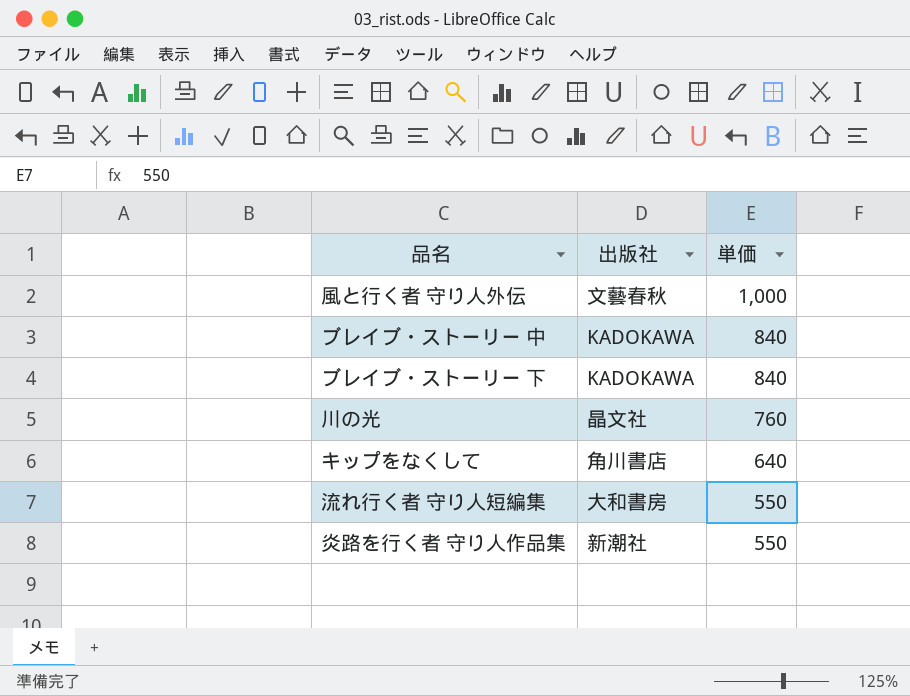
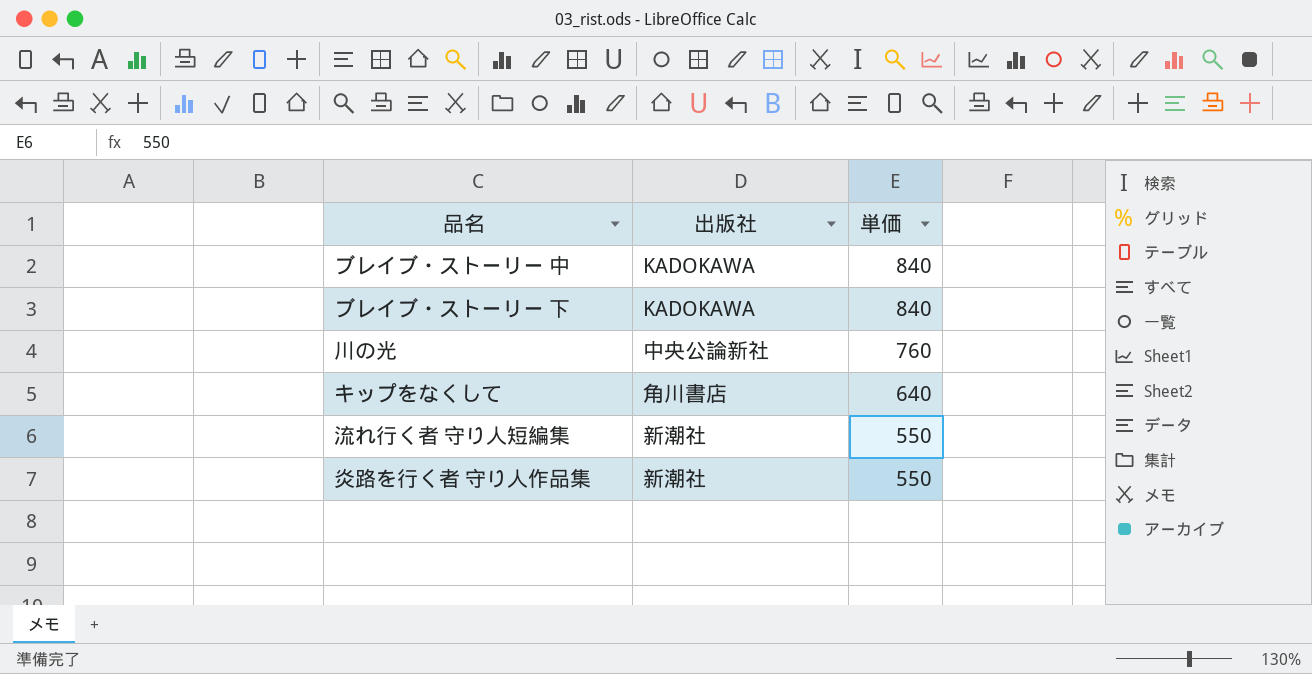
row 風と行く者 守り人外伝: 文藝春秋 | 1,000 -> none
川の光 | 出版社: 晶文社 -> 中央公論新社
流れ行く者 守り人短編集 | 出版社: 大和書房 -> 新潮社

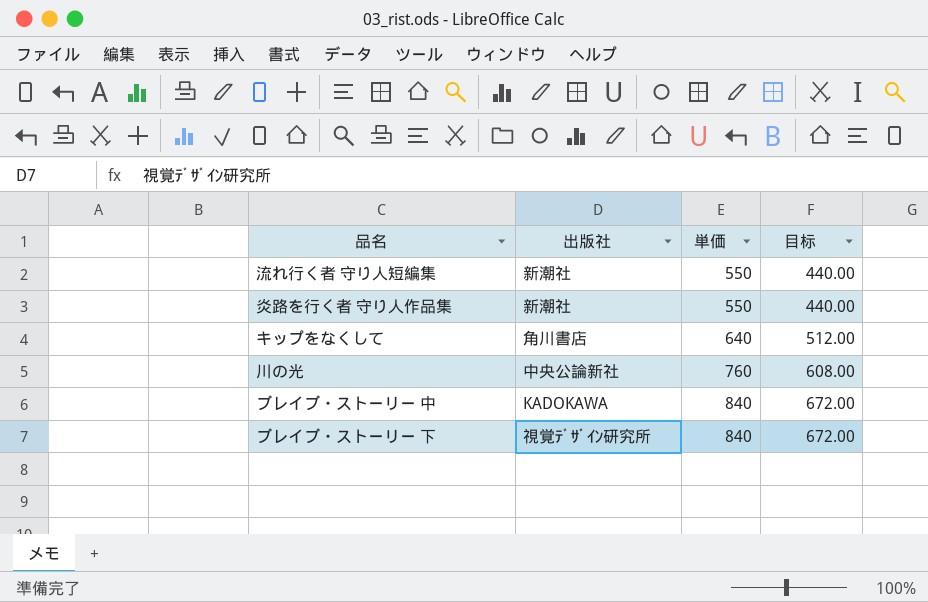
row order: 単価 descending -> 単価 ascending
column 目标 | formula: none -> [単価] * 0.8
ブレイブ・ストーリー 下 | 出版社: KADOKAWA -> 視覚ﾃﾞｻﾞｲﾝ研究所

